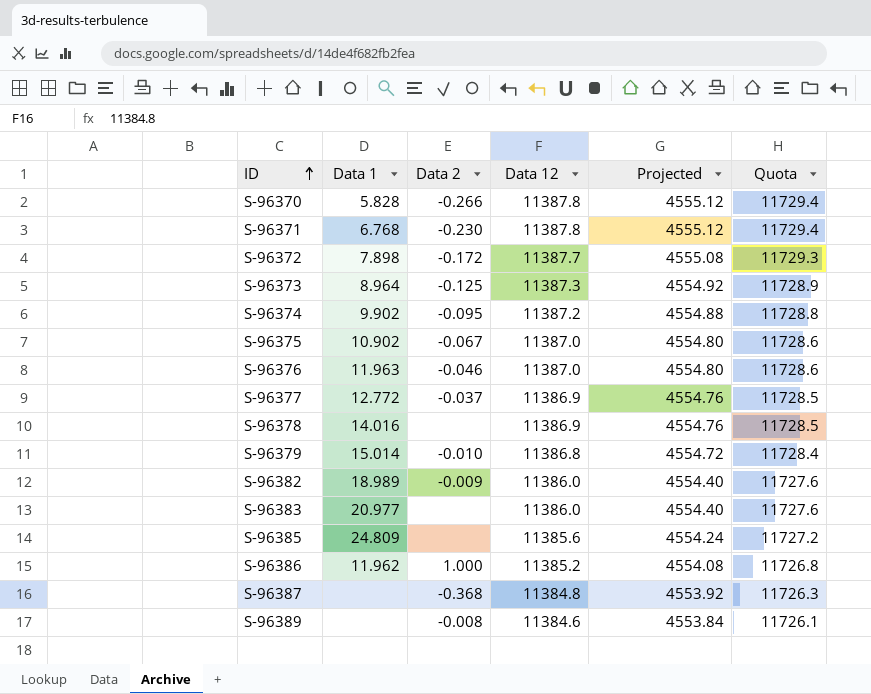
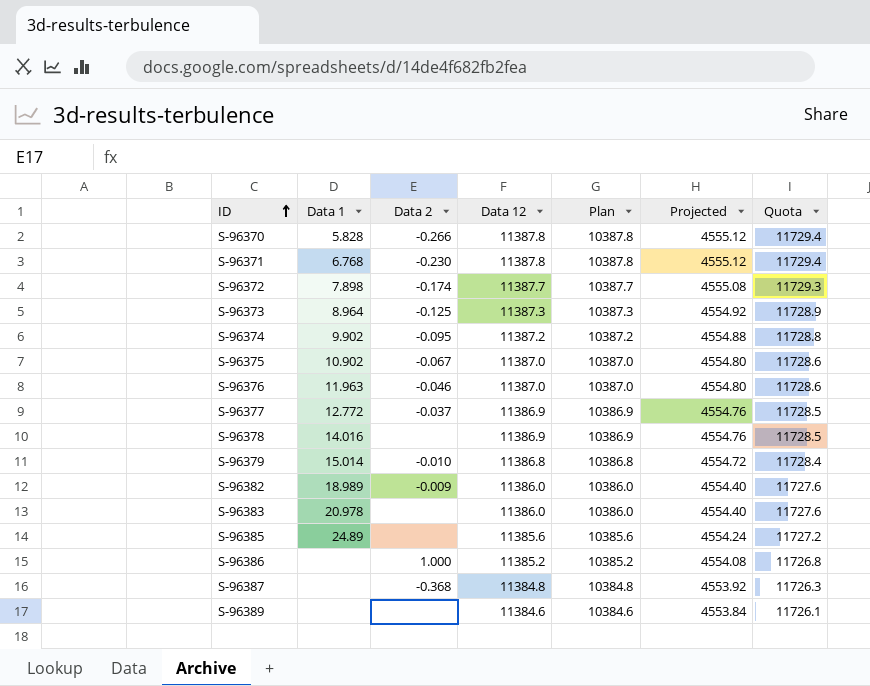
column Plan | formula: none -> [Data 12] - 1000
S-96372 | Data 2: -0.172 -> -0.174
S-96383 | Data 1: 20.977 -> 20.978
S-96385 | Data 1: 24.809 -> 24.89
S-96386 | Data 1: 11.962 -> none
S-96389 | Data 2: -0.008 -> none

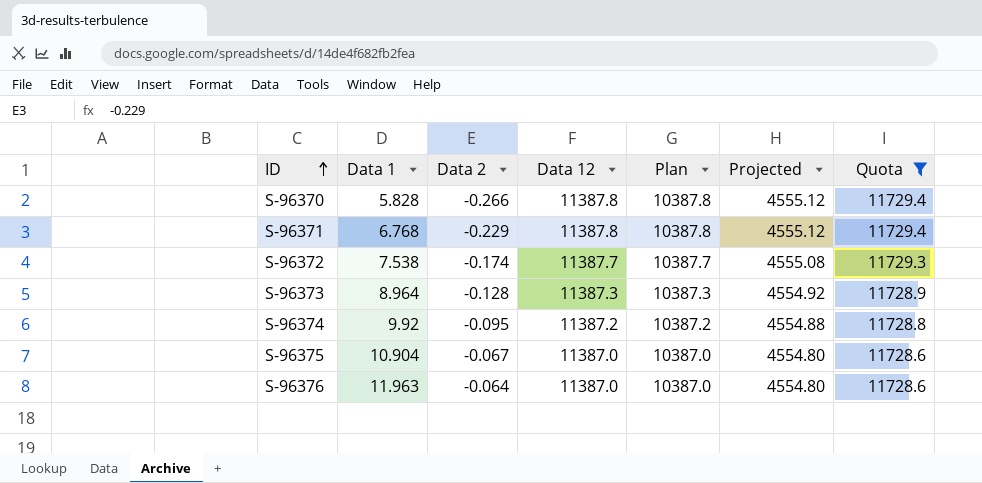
filter: none -> Quota >= 11728.6
S-96371 | Data 2: -0.230 -> -0.229
S-96372 | Data 1: 7.898 -> 7.538
S-96373 | Data 2: -0.125 -> -0.128
S-96374 | Data 1: 9.902 -> 9.92
S-96375 | Data 1: 10.902 -> 10.904
S-96376 | Data 2: -0.046 -> -0.064

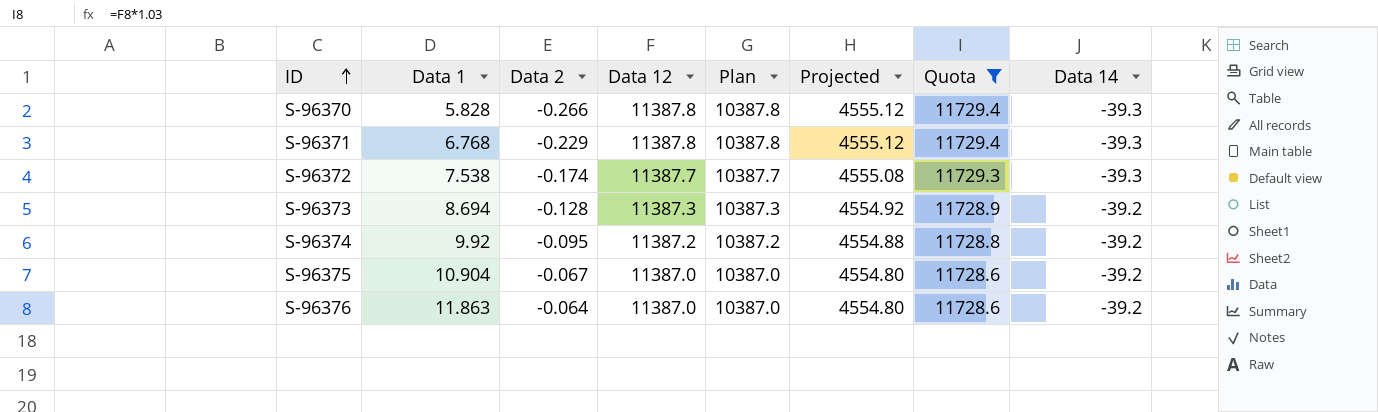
column Data 14 | position: none -> 8
S-96373 | Data 1: 8.964 -> 8.694
S-96376 | Data 1: 11.963 -> 11.863

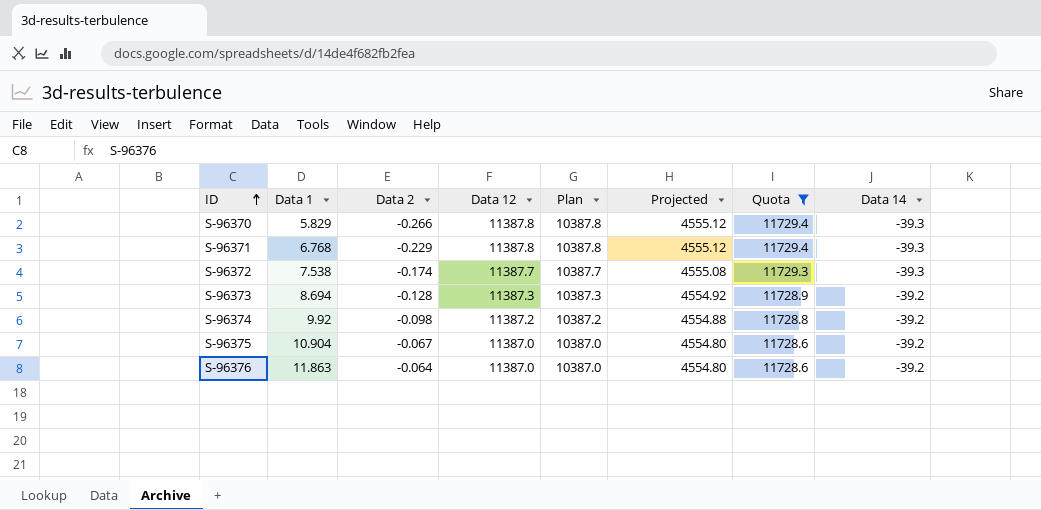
S-96370 | Data 1: 5.828 -> 5.829
S-96374 | Data 2: -0.095 -> -0.098

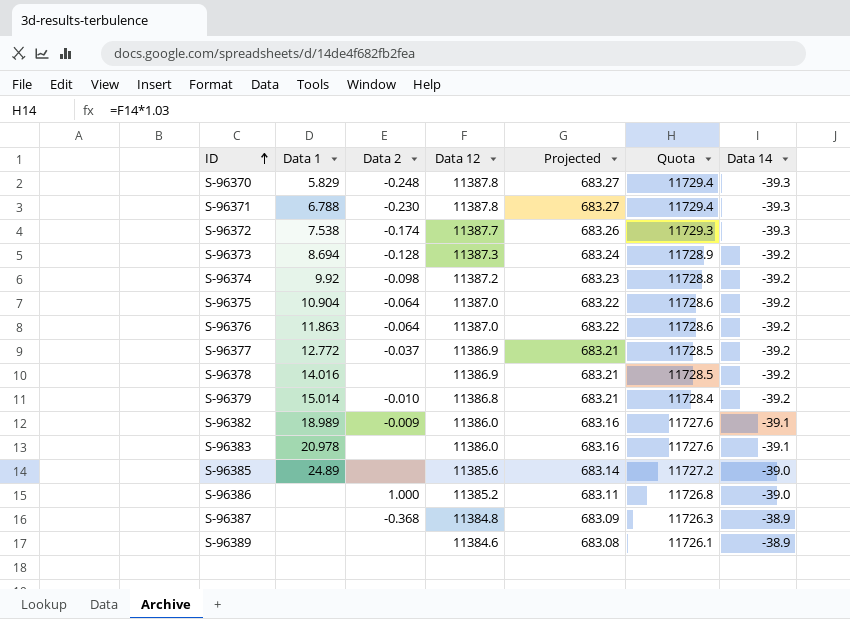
filter: Quota >= 11728.6 -> none
column Plan | formula: [Data 12] - 1000 -> none
column Projected | formula: [Data 12] * 0.4 -> [Data 12] * 0.06
S-96370 | Data 2: -0.266 -> -0.248
S-96371 | Data 1: 6.768 -> 6.788
S-96371 | Data 2: -0.229 -> -0.230
S-96375 | Data 2: -0.067 -> -0.064

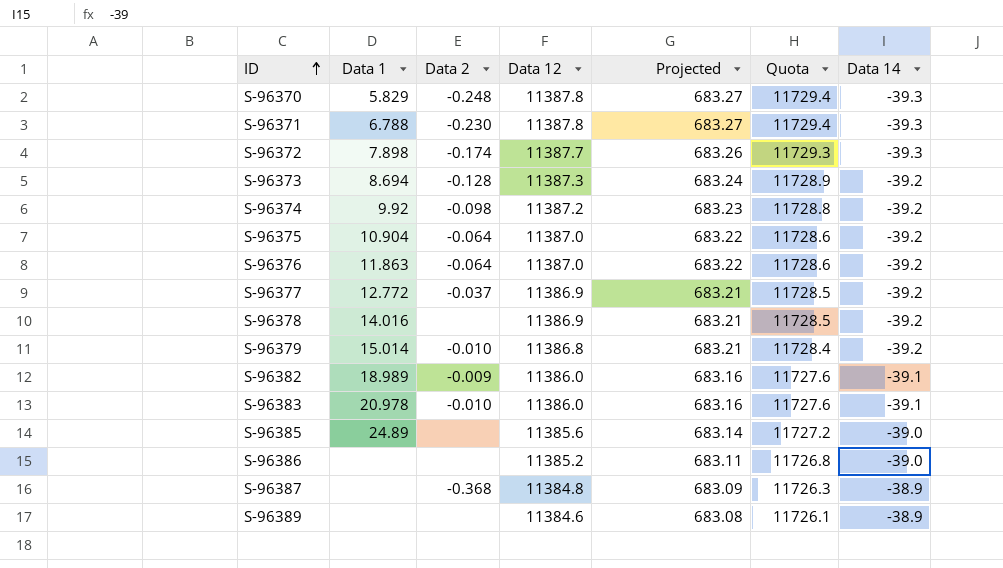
S-96372 | Data 1: 7.538 -> 7.898
S-96383 | Data 2: none -> -0.010
S-96386 | Data 2: 1.000 -> none

